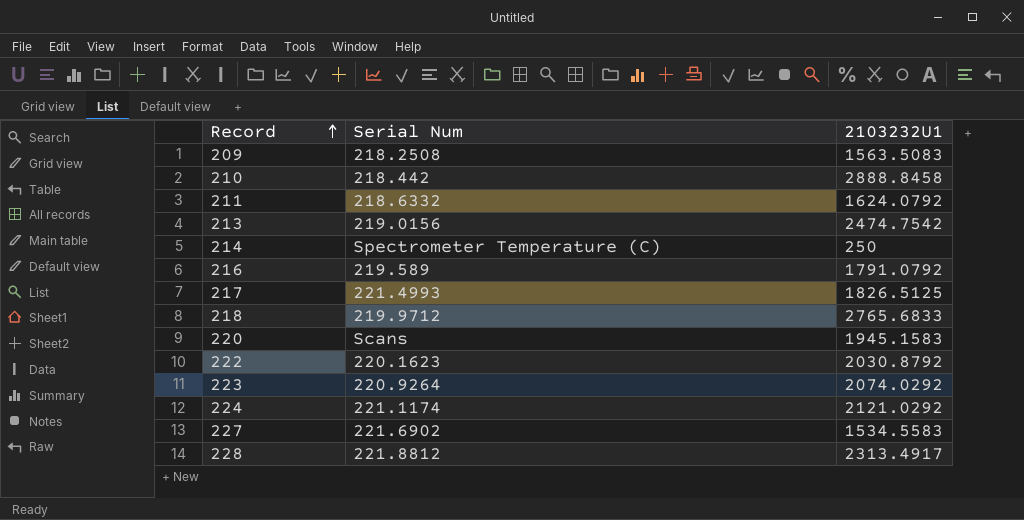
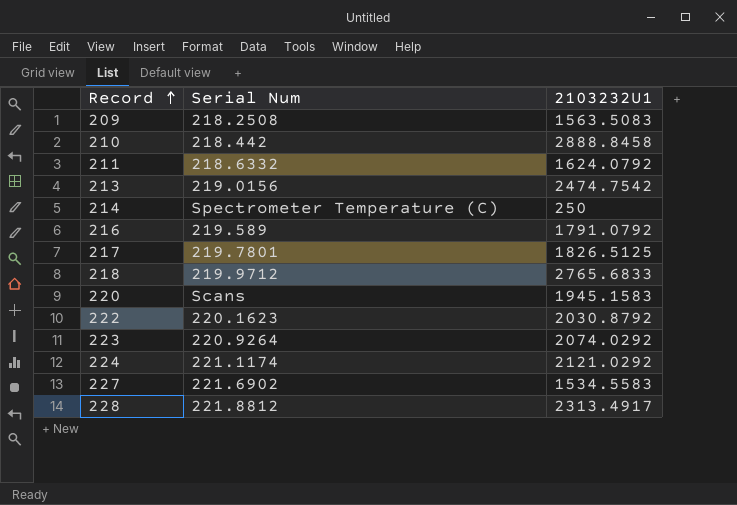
217 | Serial Num: 221.4993 -> 219.7801

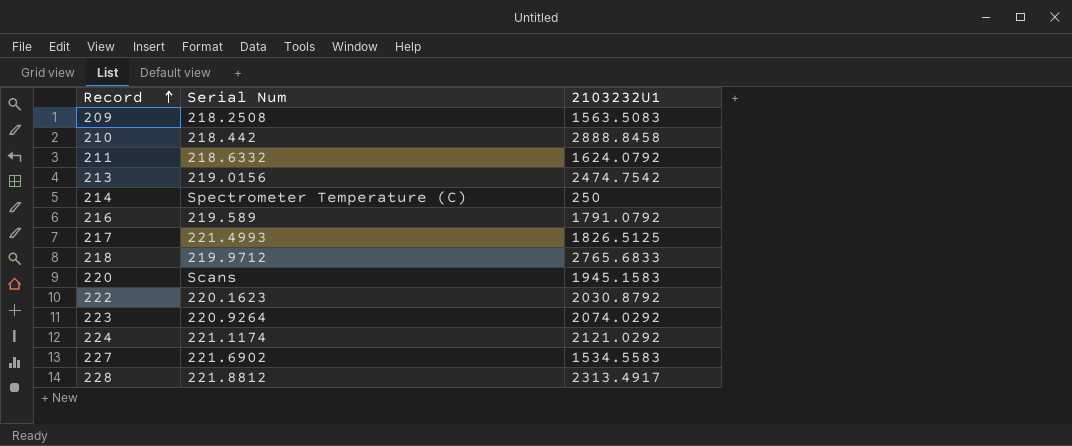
217 | Serial Num: 219.7801 -> 221.4993

